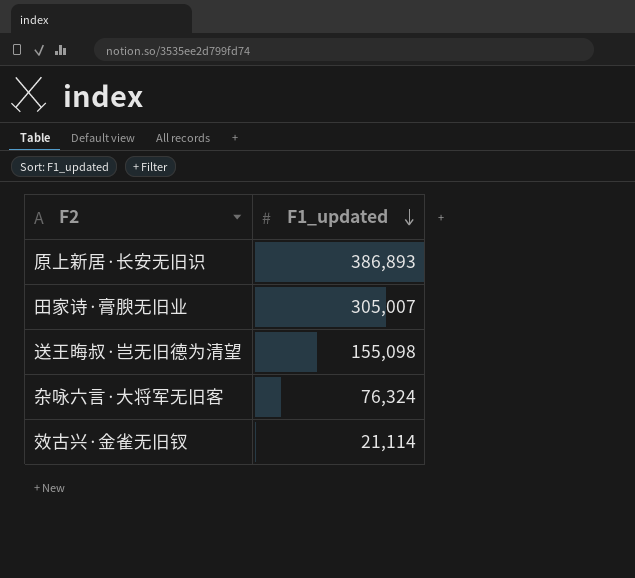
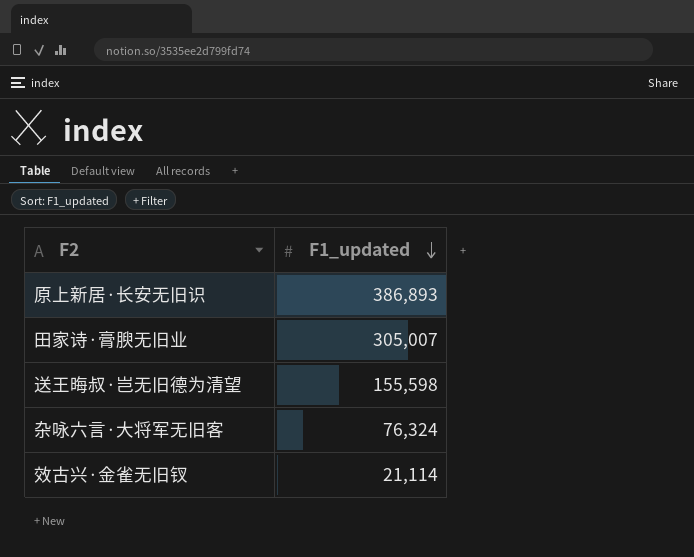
送王晦叔·岂无旧德为清望 | F1_updated: 155,098 -> 155,598

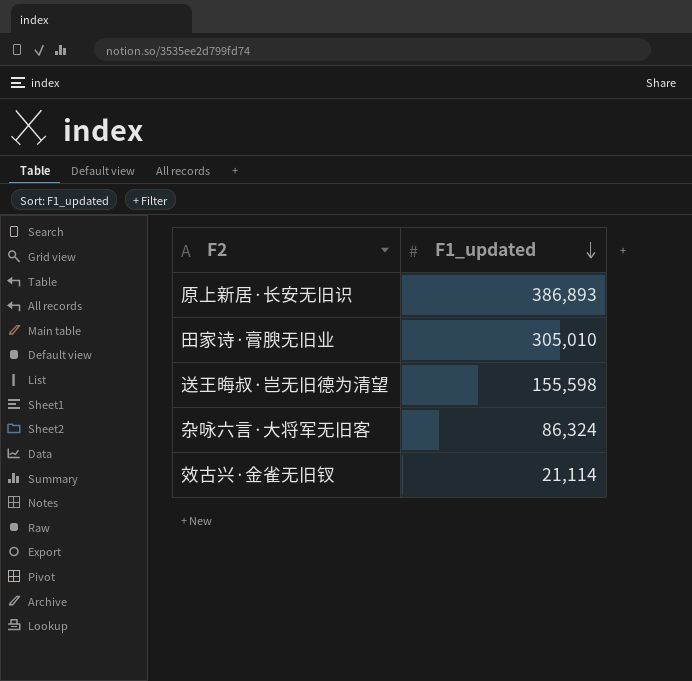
田家诗·膏腴无旧业 | F1_updated: 305,007 -> 305,010
杂咏六言·大将军无旧客 | F1_updated: 76,324 -> 86,324

